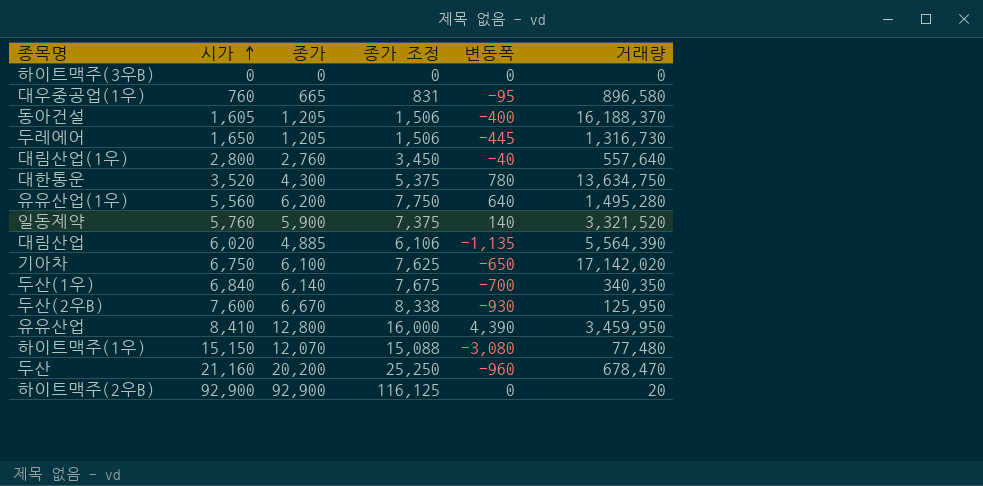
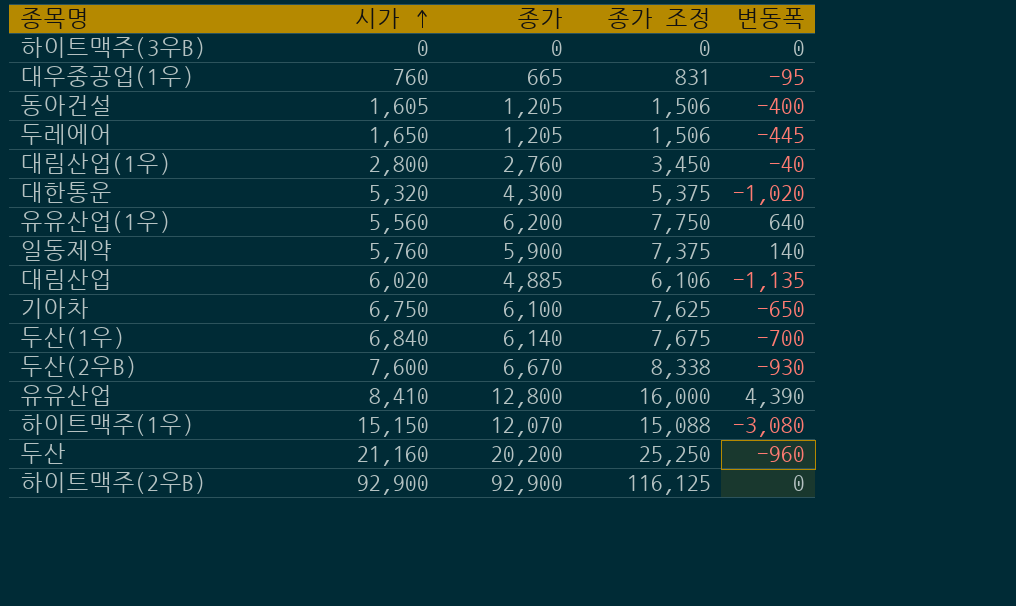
column 거래량 | position: 6 -> none
대한통운 | 시가: 3,520 -> 5,320
대한통운 | 변동폭: 780 -> -1,020

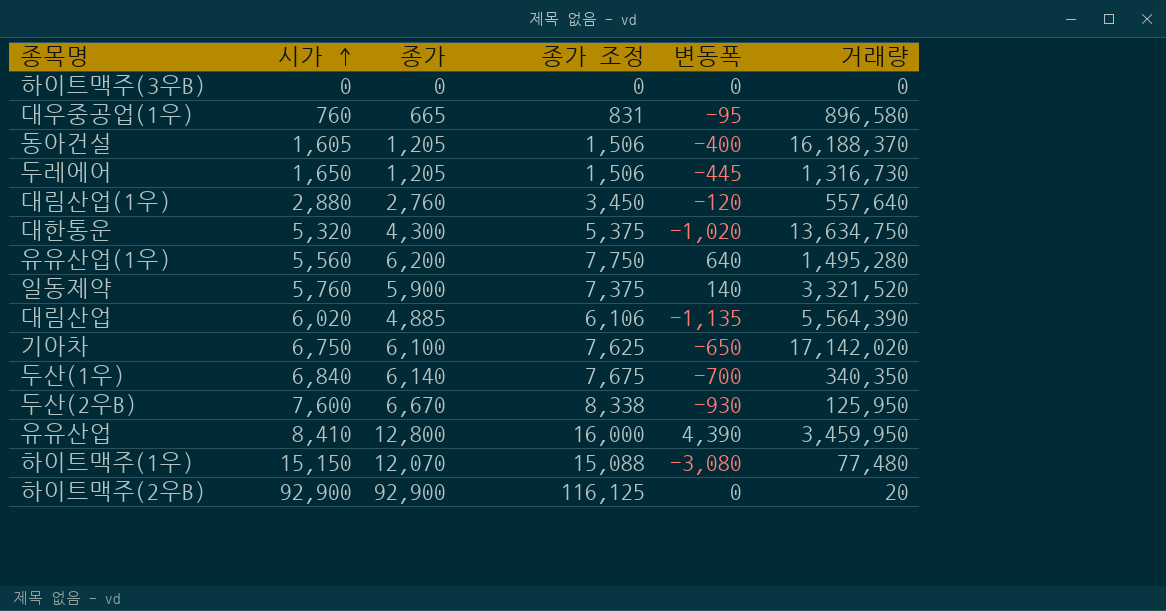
column 거래량 | position: none -> 6
row 두산: 21,160 | 20,200 | 25,250 | -960 -> none
대림산업(1우) | 시가: 2,800 -> 2,880
대림산업(1우) | 변동폭: -40 -> -120

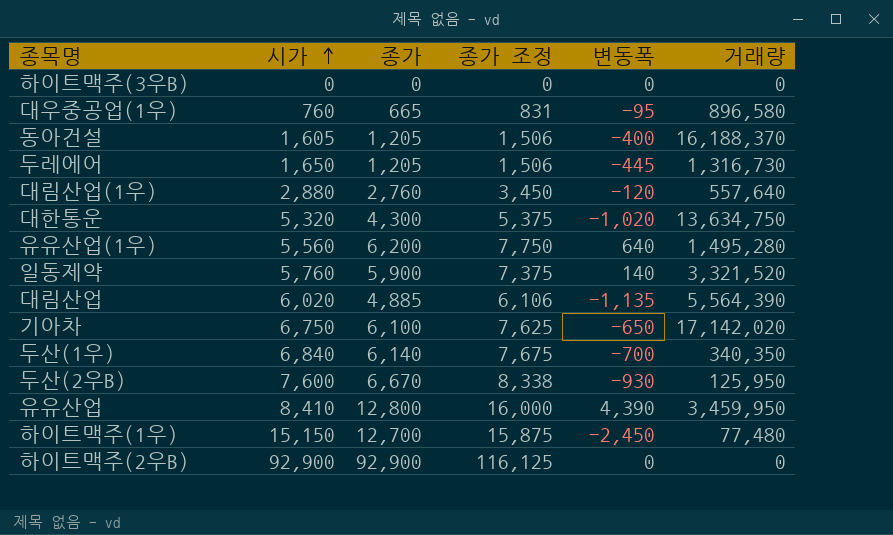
하이트맥주(1우) | 종가: 12,070 -> 12,700
하이트맥주(1우) | 종가 조정: 15,088 -> 15,875
하이트맥주(1우) | 변동폭: -3,080 -> -2,450
하이트맥주(2우B) | 거래량: 20 -> 0

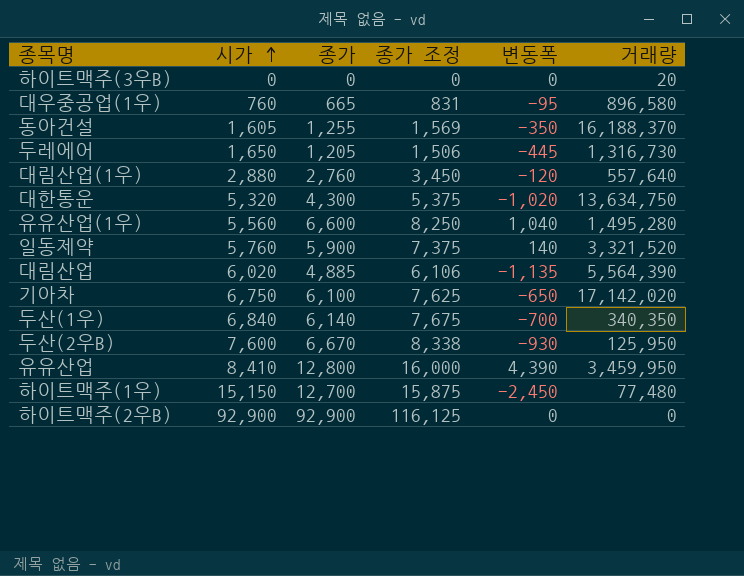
하이트맥주(3우B) | 거래량: 0 -> 20
동아건설 | 종가: 1,205 -> 1,255
동아건설 | 종가 조정: 1,506 -> 1,569
동아건설 | 변동폭: -400 -> -350
유유산업(1우) | 종가: 6,200 -> 6,600
유유산업(1우) | 종가 조정: 7,750 -> 8,250
유유산업(1우) | 변동폭: 640 -> 1,040

